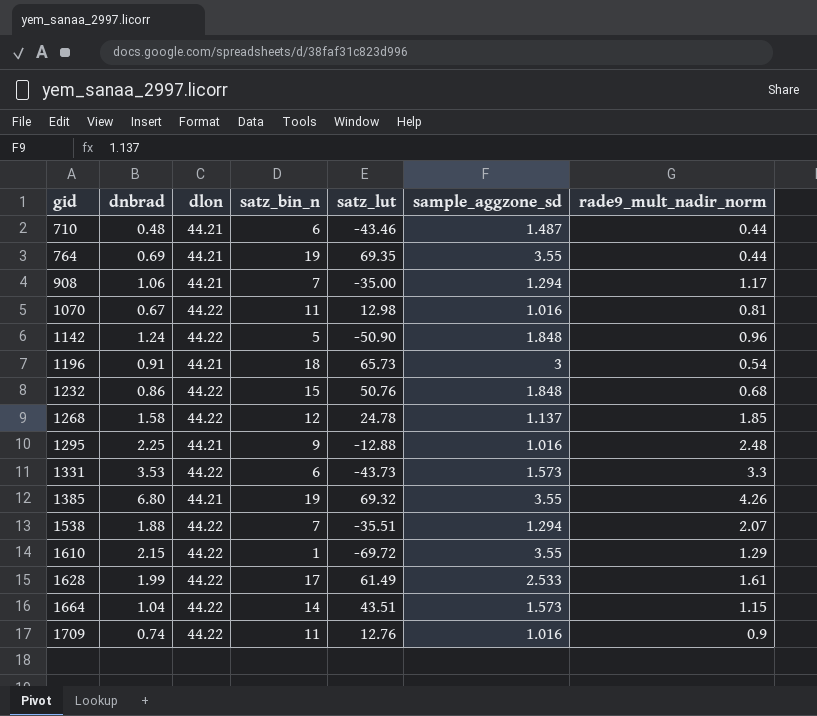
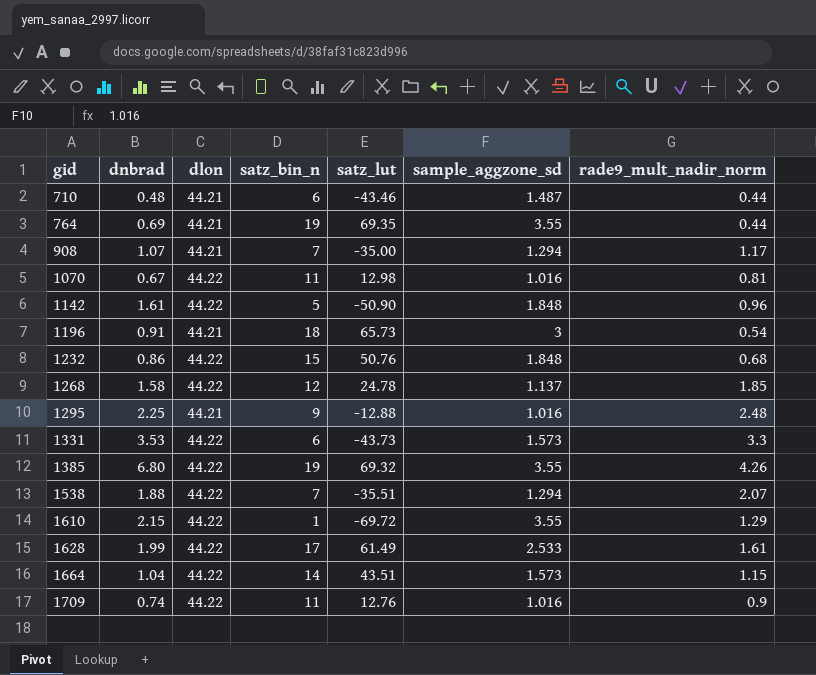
908 | dnbrad: 1.06 -> 1.07
1142 | dnbrad: 1.24 -> 1.61
1385 | dlon: 44.21 -> 44.22

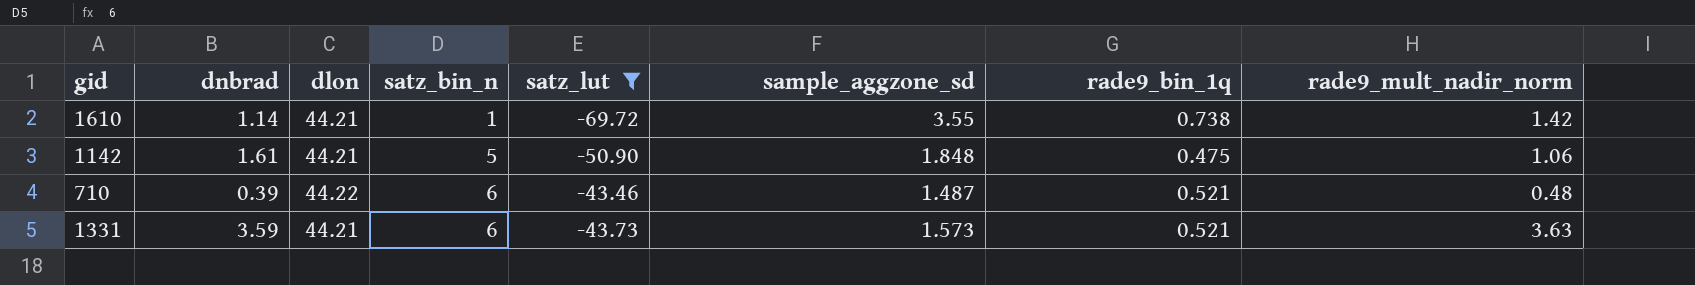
filter: none -> satz_lut <= -43.46
row order: gid ascending -> satz_bin_n ascending
column rade9_bin_1q | position: none -> 7
1610 | dnbrad: 2.15 -> 1.14
1610 | dlon: 44.22 -> 44.21
1610 | rade9_mult_nadir_norm: 1.29 -> 1.42
1142 | dlon: 44.22 -> 44.21
1142 | rade9_mult_nadir_norm: 0.96 -> 1.06
710 | dnbrad: 0.48 -> 0.39
710 | dlon: 44.21 -> 44.22
710 | rade9_mult_nadir_norm: 0.44 -> 0.48
1331 | dnbrad: 3.53 -> 3.59
1331 | dlon: 44.22 -> 44.21
1331 | rade9_mult_nadir_norm: 3.3 -> 3.63

